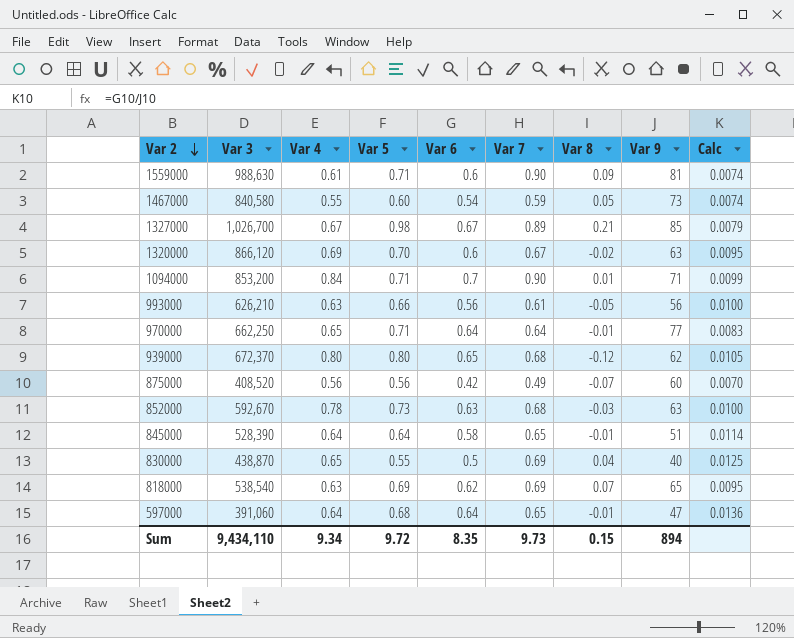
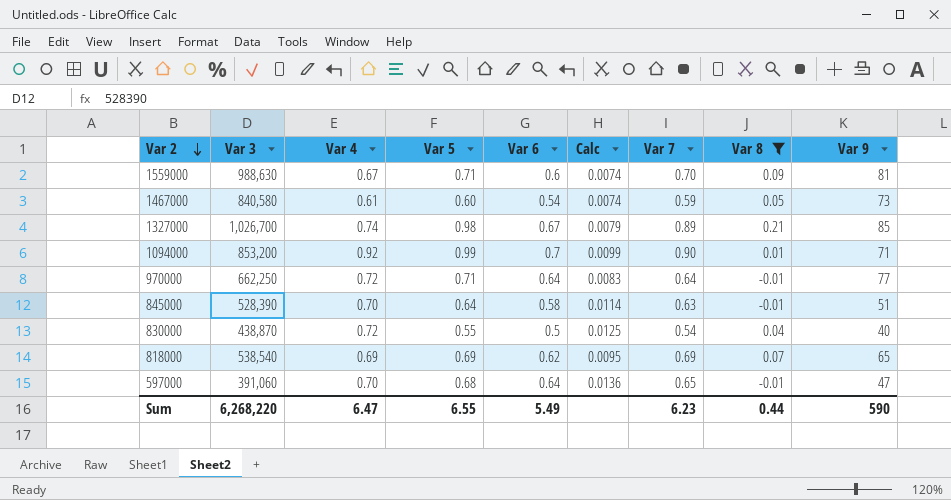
filter: none -> Var 8 >= -0.01
column Calc | position: 9 -> 6
1559000 | Var 4: 0.61 -> 0.67
1559000 | Var 7: 0.90 -> 0.70
1467000 | Var 4: 0.55 -> 0.61
1327000 | Var 4: 0.67 -> 0.74
1094000 | Var 4: 0.84 -> 0.92
1094000 | Var 5: 0.71 -> 0.99
970000 | Var 4: 0.65 -> 0.72
845000 | Var 4: 0.64 -> 0.70
845000 | Var 7: 0.65 -> 0.63
830000 | Var 4: 0.65 -> 0.72
830000 | Var 7: 0.69 -> 0.54
818000 | Var 4: 0.63 -> 0.69
597000 | Var 4: 0.64 -> 0.70
Sum | Var 3: 9,434,110 -> 6,268,220
Sum | Var 4: 9.34 -> 6.47
Sum | Var 5: 9.72 -> 6.55
Sum | Var 6: 8.35 -> 5.49
Sum | Var 7: 9.73 -> 6.23
Sum | Var 8: 0.15 -> 0.44
Sum | Var 9: 894 -> 590

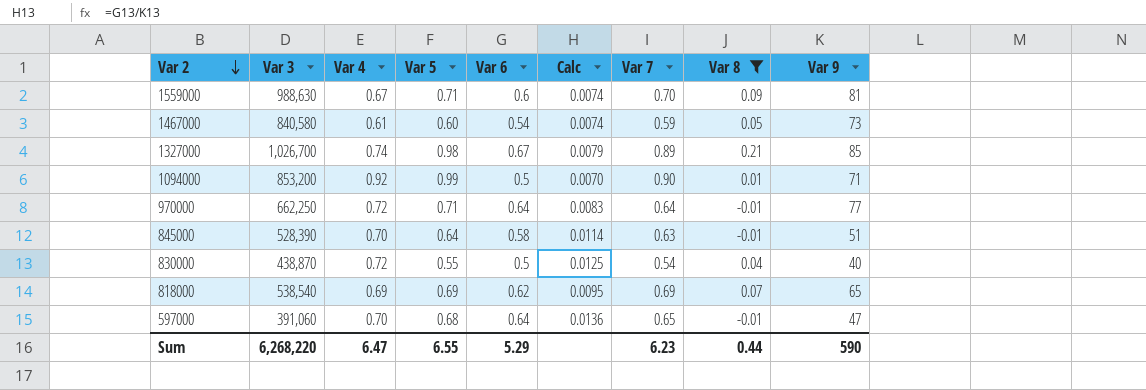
1094000 | Var 6: 0.7 -> 0.5
1094000 | Calc: 0.0099 -> 0.0070
Sum | Var 6: 5.49 -> 5.29

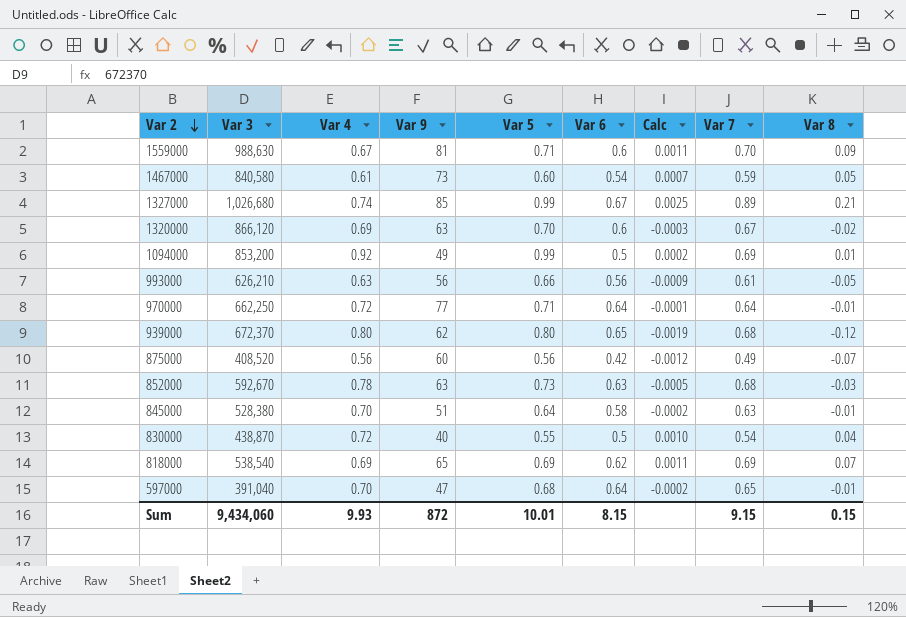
filter: Var 8 >= -0.01 -> none
column Var 9 | position: 9 -> 4
column Calc | formula: [Var 6] / [Var 9] -> [Var 8] / [Var 9]
1327000 | Var 3: 1,026,700 -> 1,026,680
1327000 | Var 5: 0.98 -> 0.99
1094000 | Var 9: 71 -> 49
1094000 | Var 7: 0.90 -> 0.69
845000 | Var 3: 528,390 -> 528,380
597000 | Var 3: 391,060 -> 391,040
Sum | Var 3: 6,268,220 -> 9,434,060
Sum | Var 4: 6.47 -> 9.93
Sum | Var 9: 590 -> 872
Sum | Var 5: 6.55 -> 10.01
Sum | Var 6: 5.29 -> 8.15
Sum | Var 7: 6.23 -> 9.15
Sum | Var 8: 0.44 -> 0.15

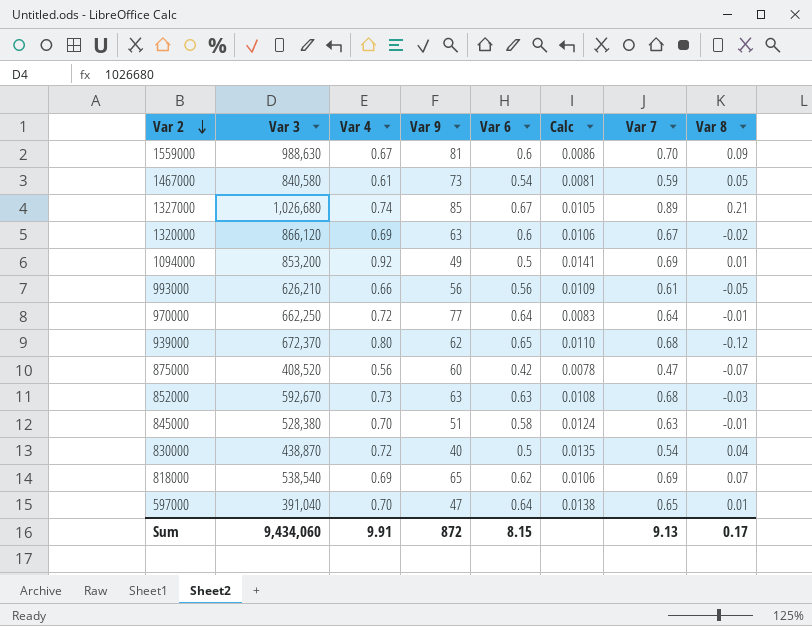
column Var 5 | position: 5 -> none
column Calc | formula: [Var 8] / [Var 9] -> [Var 7] / [Var 9]
993000 | Var 4: 0.63 -> 0.66
875000 | Var 7: 0.49 -> 0.47
852000 | Var 4: 0.78 -> 0.73
597000 | Var 8: -0.01 -> 0.01
Sum | Var 4: 9.93 -> 9.91
Sum | Var 7: 9.15 -> 9.13
Sum | Var 8: 0.15 -> 0.17

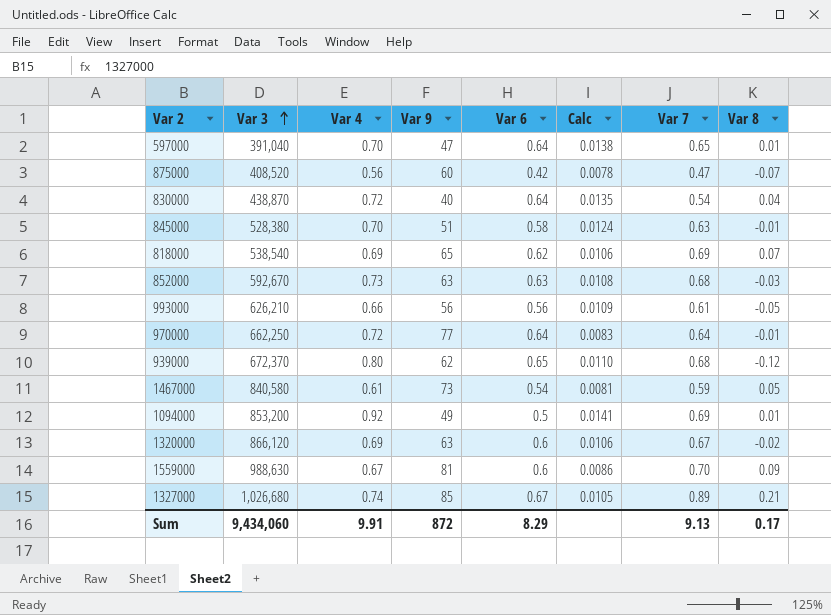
row order: Var 2 descending -> Var 3 ascending
830000 | Var 6: 0.5 -> 0.64
Sum | Var 6: 8.15 -> 8.29

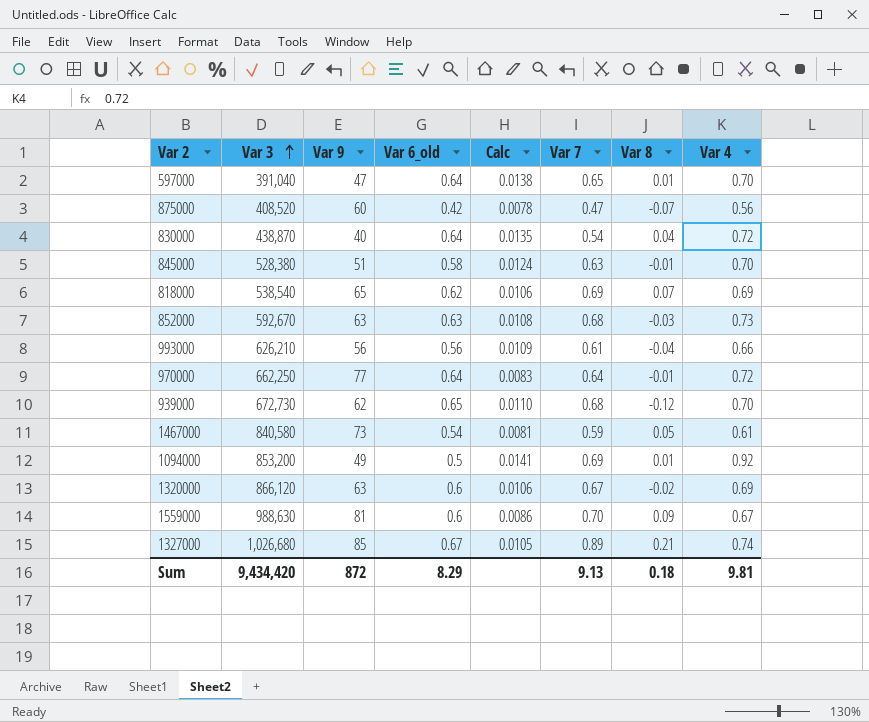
column name: Var 6 -> Var 6_old
column Var 4 | position: 3 -> 8
993000 | Var 8: -0.05 -> -0.04
939000 | Var 3: 672,370 -> 672,730
939000 | Var 4: 0.80 -> 0.70
Sum | Var 3: 9,434,060 -> 9,434,420
Sum | Var 8: 0.17 -> 0.18
Sum | Var 4: 9.91 -> 9.81

